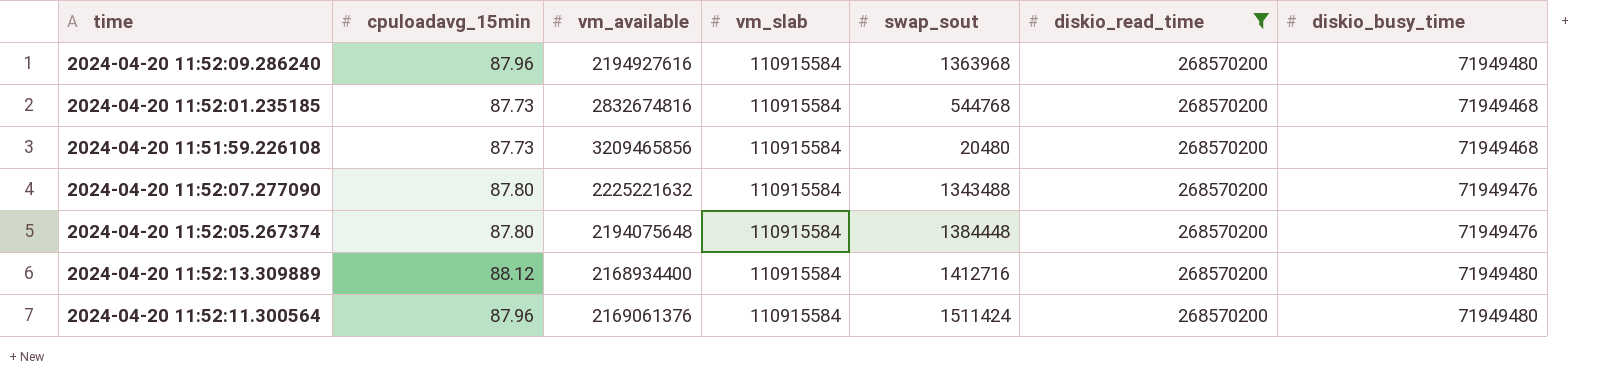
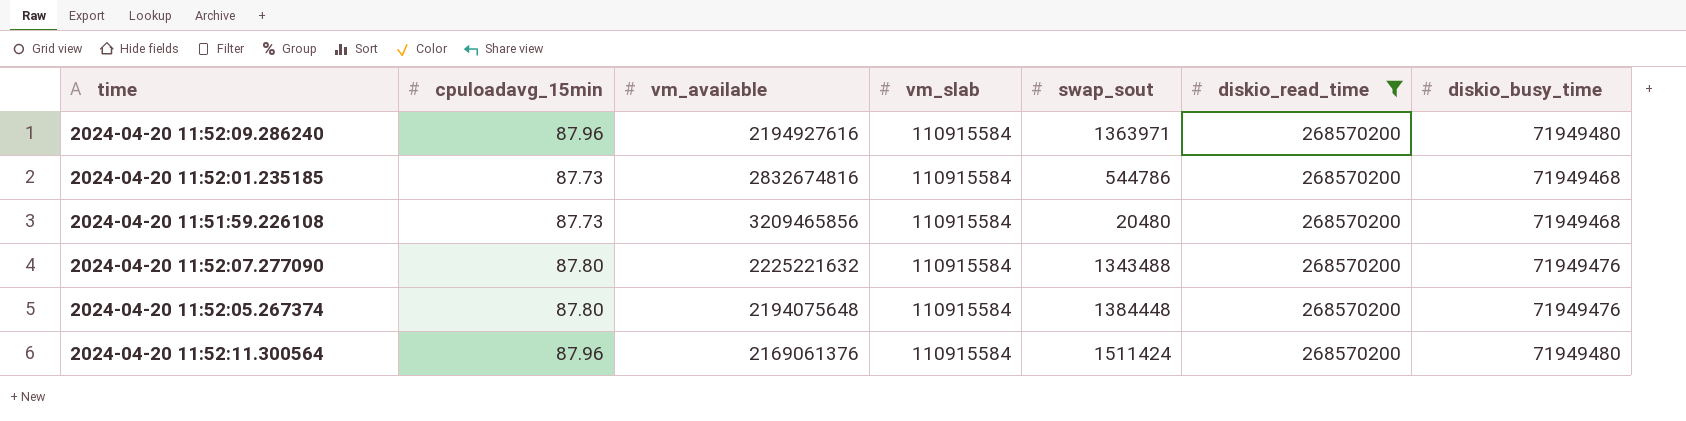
row 2024-04-20 11:52:13.309889: 88.12 | 2168934400 | 110915584 | 1412716 | 268570200 | 71949480 -> none
2024-04-20 11:52:09.286240 | swap_sout: 1363968 -> 1363971
2024-04-20 11:52:01.235185 | swap_sout: 544768 -> 544786

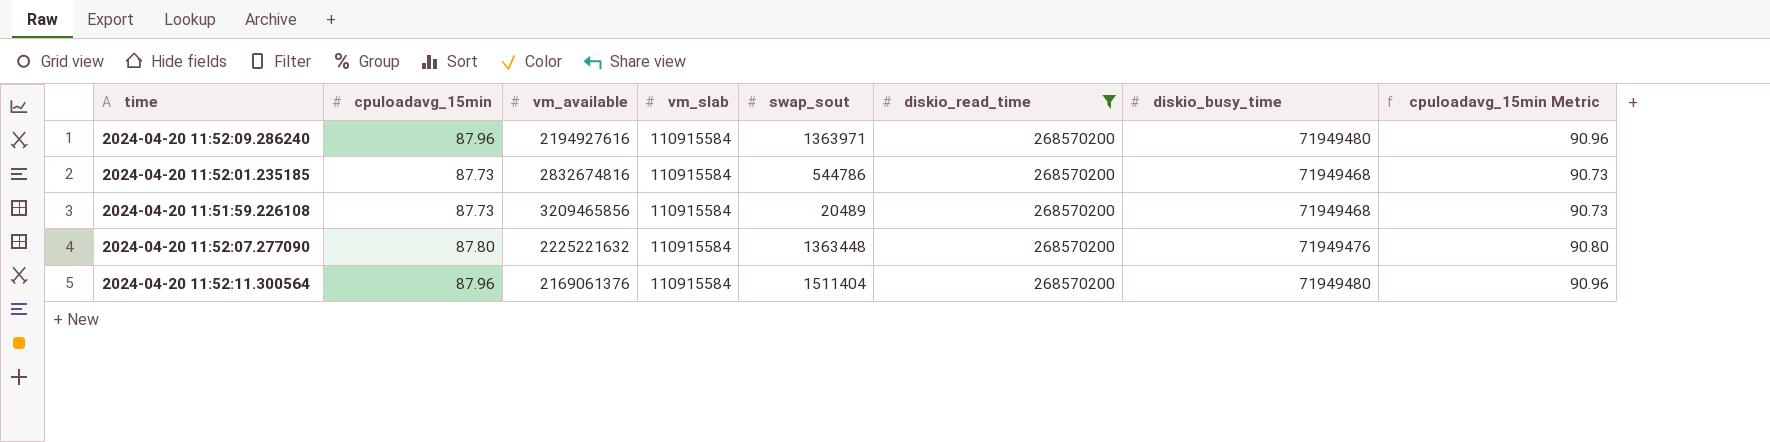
column cpuloadavg_15min Metric | formula: none -> [cpuloadavg_15min] + 3
row 2024-04-20 11:52:05.267374: 87.80 | 2194075648 | 110915584 | 1384448 | 268570200 | 71949476 -> none
2024-04-20 11:51:59.226108 | swap_sout: 20480 -> 20489
2024-04-20 11:52:07.277090 | swap_sout: 1343488 -> 1363448
2024-04-20 11:52:11.300564 | swap_sout: 1511424 -> 1511404

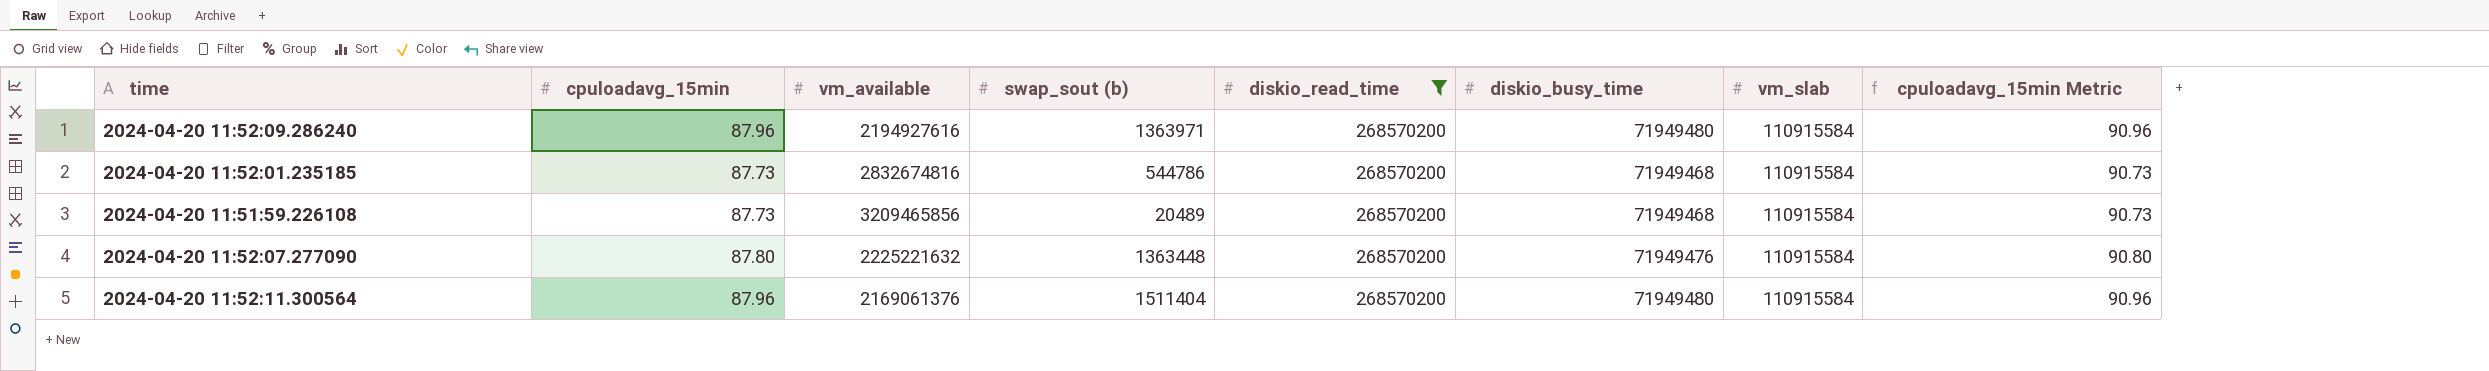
column name: swap_sout -> swap_sout (b)
column vm_slab | position: 4 -> 7

